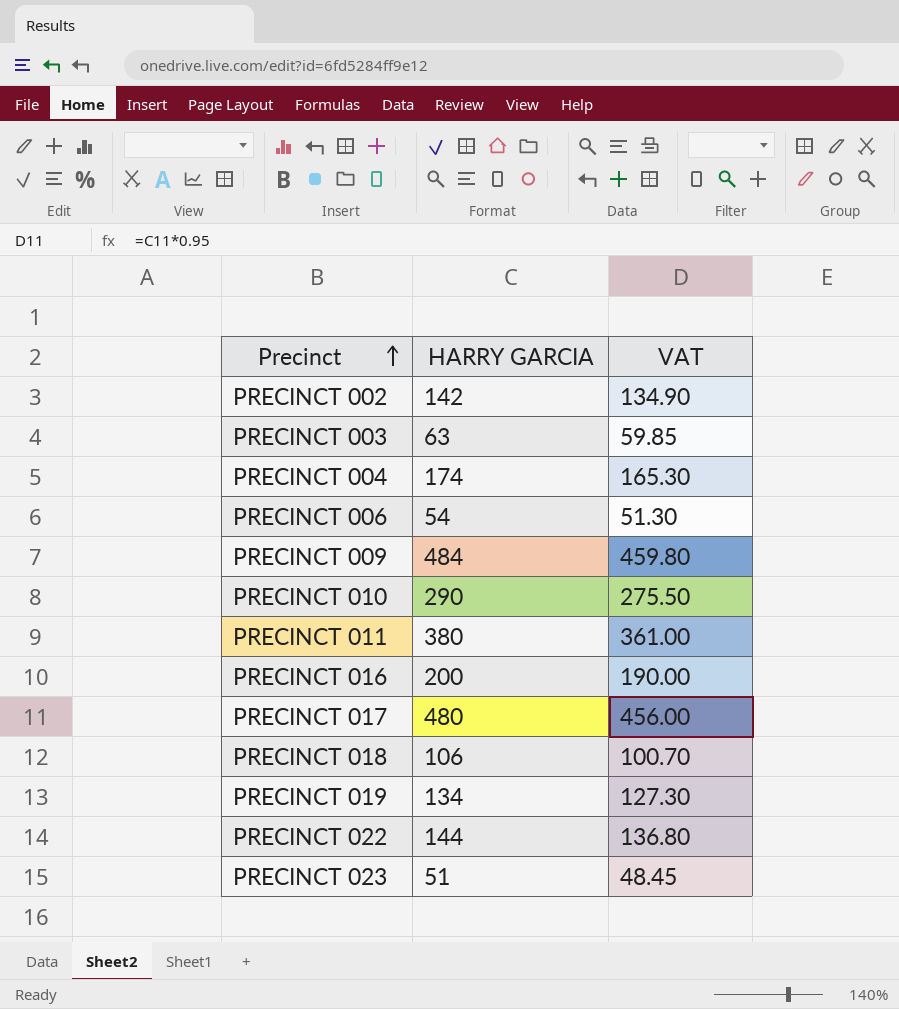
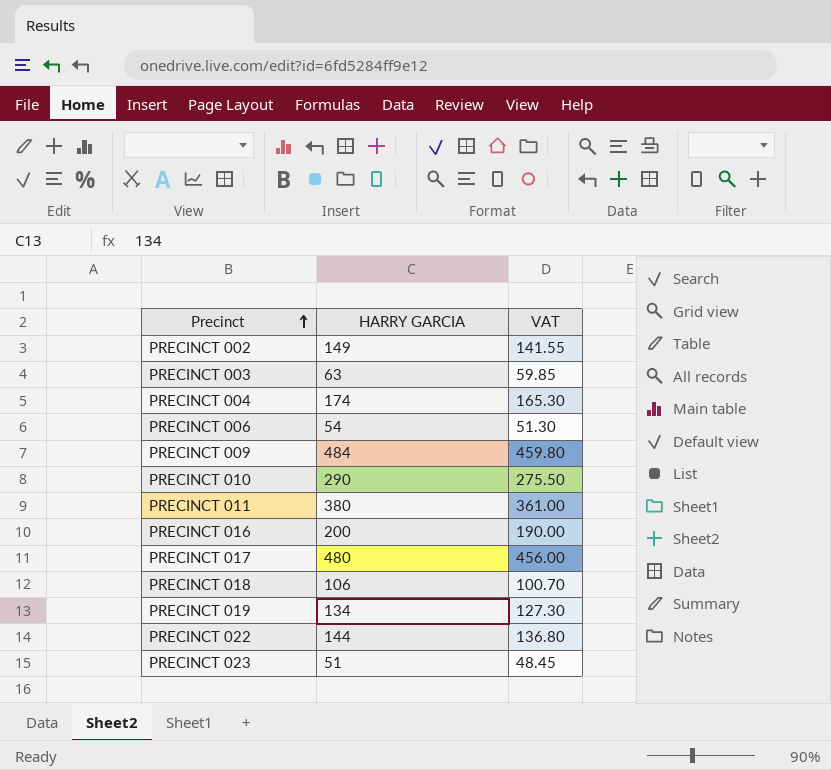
PRECINCT 002 | HARRY GARCIA: 142 -> 149
PRECINCT 002 | VAT: 134.90 -> 141.55

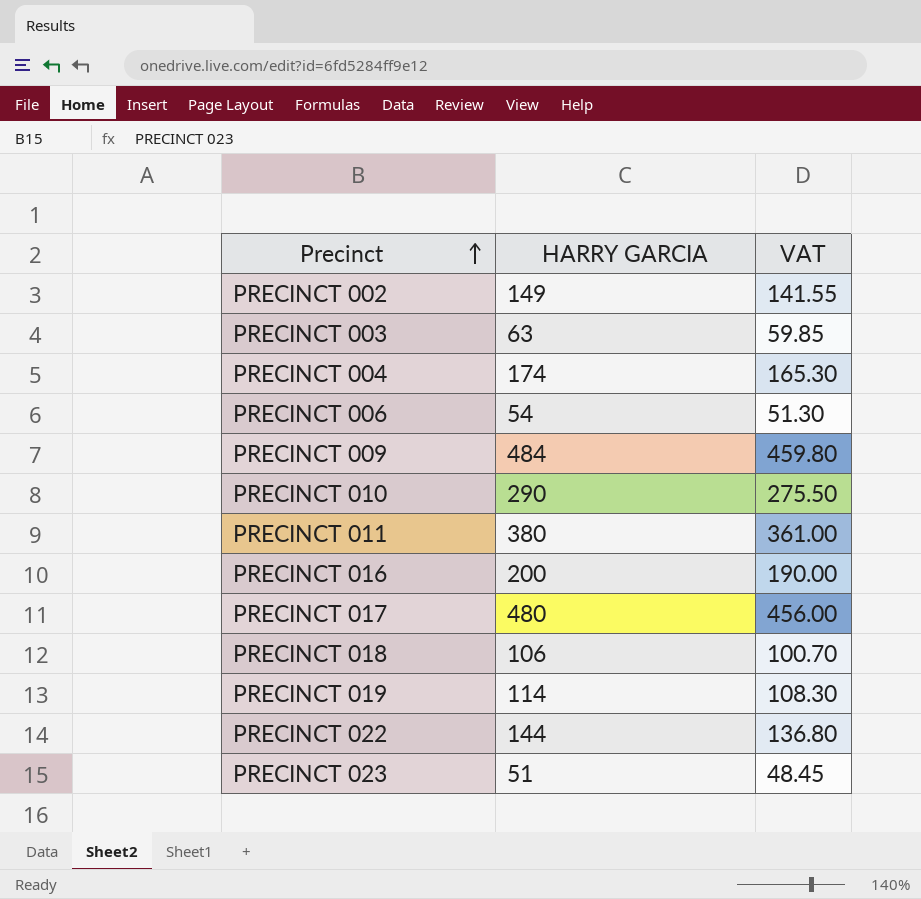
PRECINCT 019 | HARRY GARCIA: 134 -> 114
PRECINCT 019 | VAT: 127.30 -> 108.30

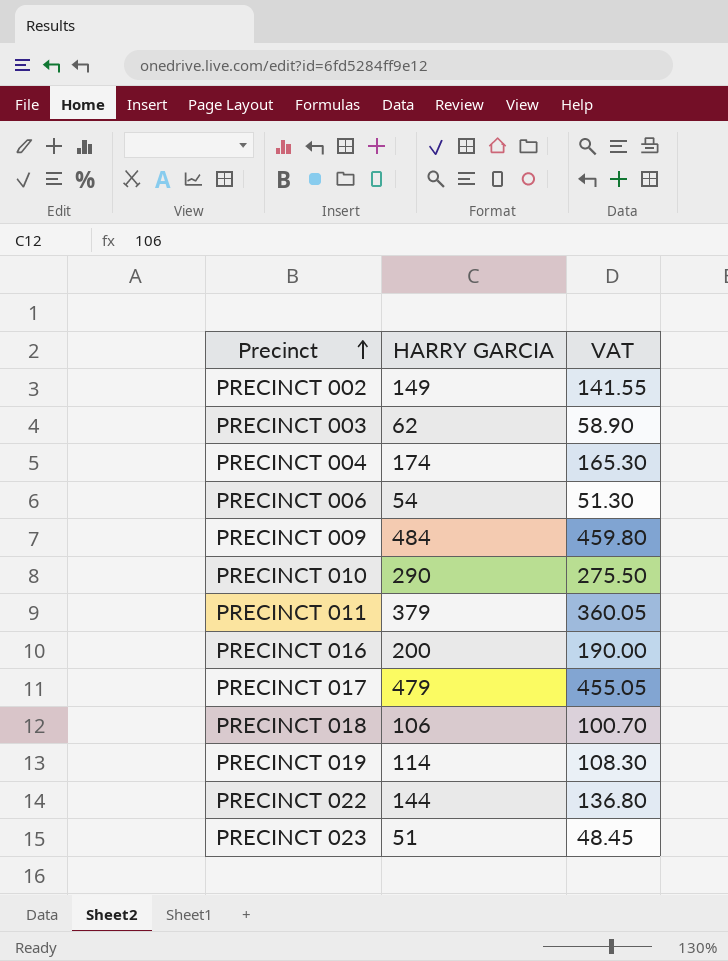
PRECINCT 003 | HARRY GARCIA: 63 -> 62
PRECINCT 003 | VAT: 59.85 -> 58.90
PRECINCT 011 | HARRY GARCIA: 380 -> 379
PRECINCT 011 | VAT: 361.00 -> 360.05
PRECINCT 017 | HARRY GARCIA: 480 -> 479
PRECINCT 017 | VAT: 456.00 -> 455.05

